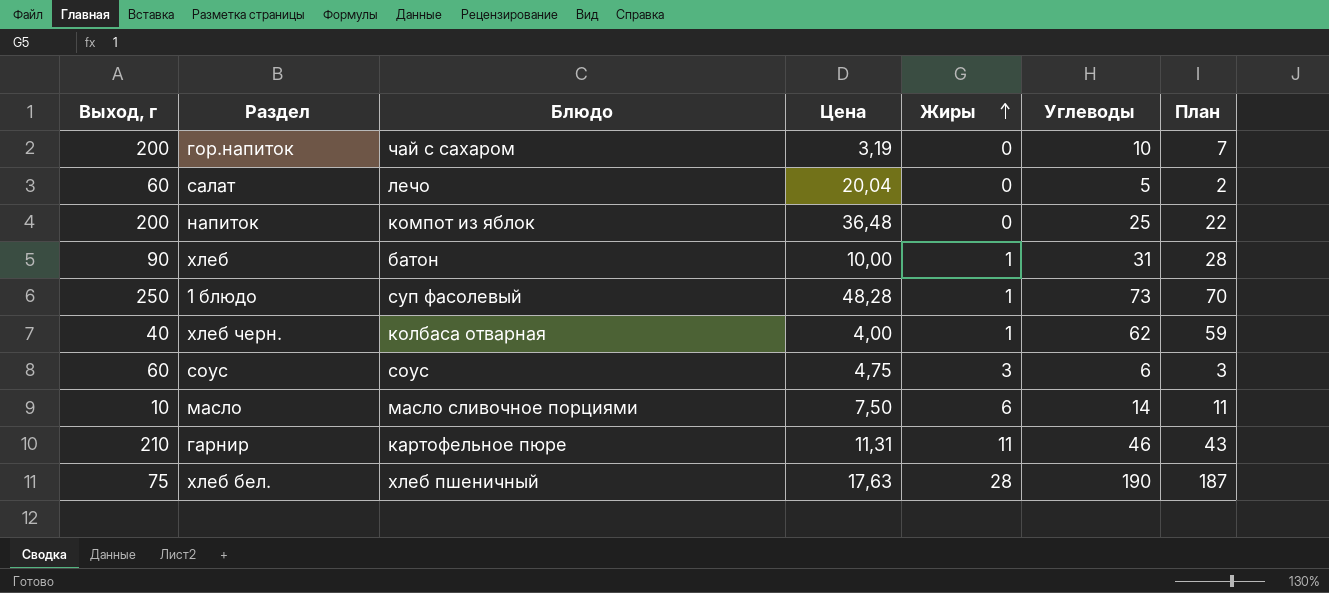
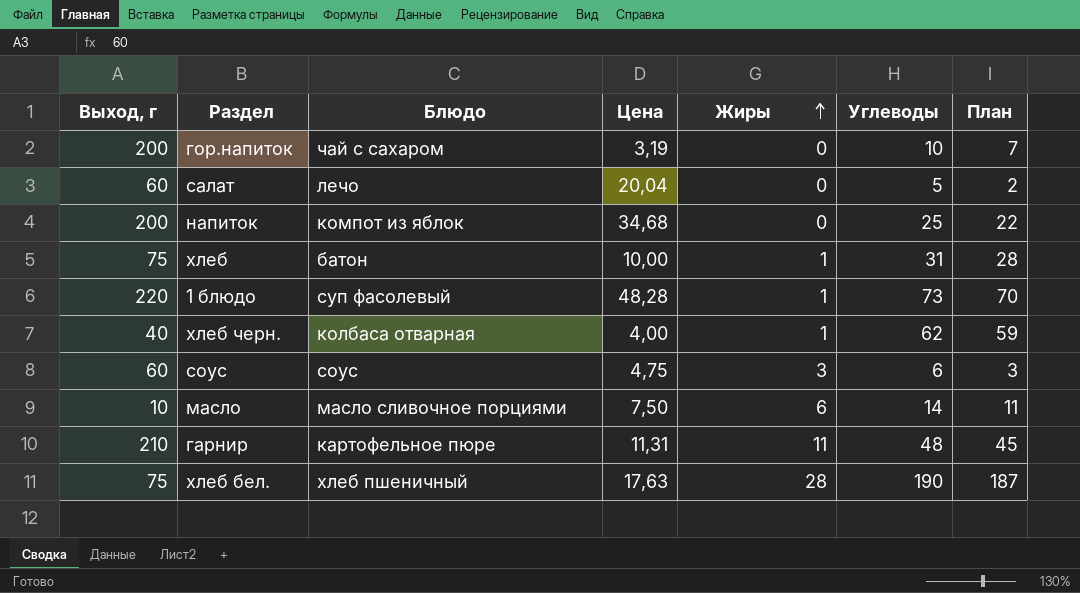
напиток | Цена: 36,48 -> 34,68
хлеб | Выход, г: 90 -> 75
1 блюдо | Выход, г: 250 -> 220
гарнир | Углеводы: 46 -> 48
гарнир | План: 43 -> 45

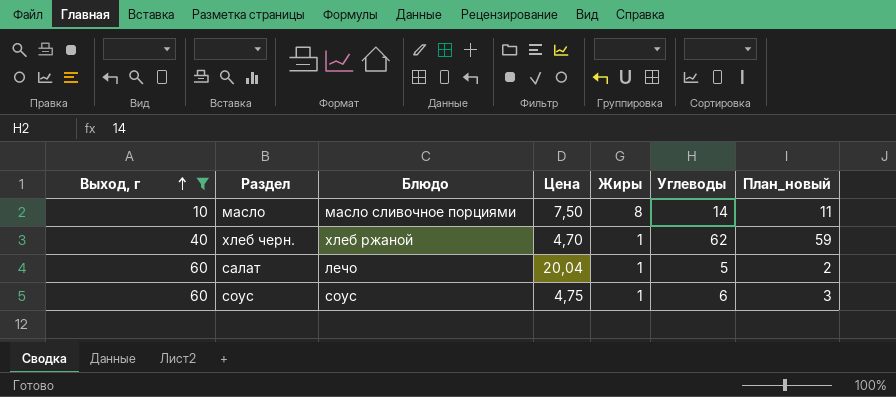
filter: none -> Выход, г <= 60
row order: Жиры ascending -> Выход, г ascending
column name: План -> План_новый
масло | Жиры: 6 -> 8
хлеб черн. | Блюдо: колбаса отварная -> хлеб ржаной
хлеб черн. | Цена: 4,00 -> 4,70
салат | Жиры: 0 -> 1
соус | Жиры: 3 -> 1

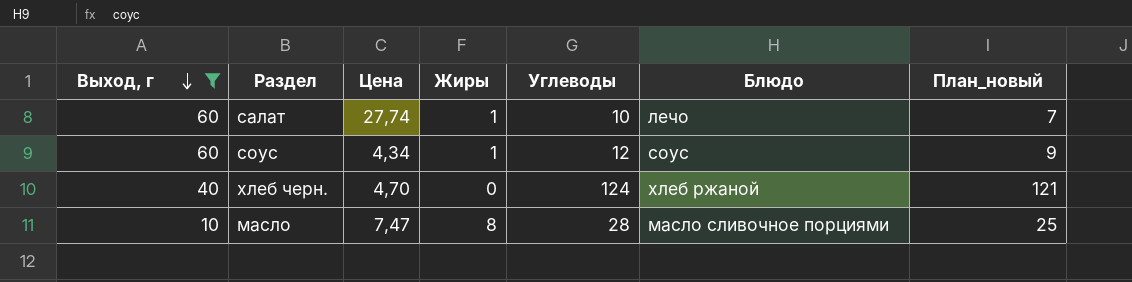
row order: Выход, г ascending -> Выход, г descending
column Блюдо | position: 3 -> 6
салат | Цена: 20,04 -> 27,74
салат | Углеводы: 5 -> 10
салат | План_новый: 2 -> 7
соус | Цена: 4,75 -> 4,34
соус | Углеводы: 6 -> 12
соус | План_новый: 3 -> 9
хлеб черн. | Жиры: 1 -> 0
хлеб черн. | Углеводы: 62 -> 124
хлеб черн. | План_новый: 59 -> 121
масло | Цена: 7,50 -> 7,47
масло | Углеводы: 14 -> 28
масло | План_новый: 11 -> 25

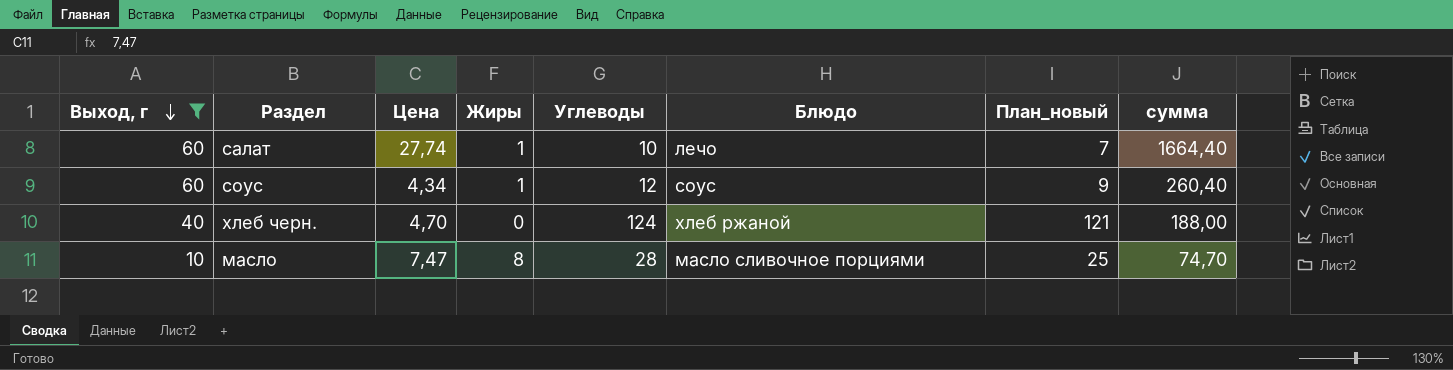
column сумма | formula: none -> [Выход, г] * [Цена]

